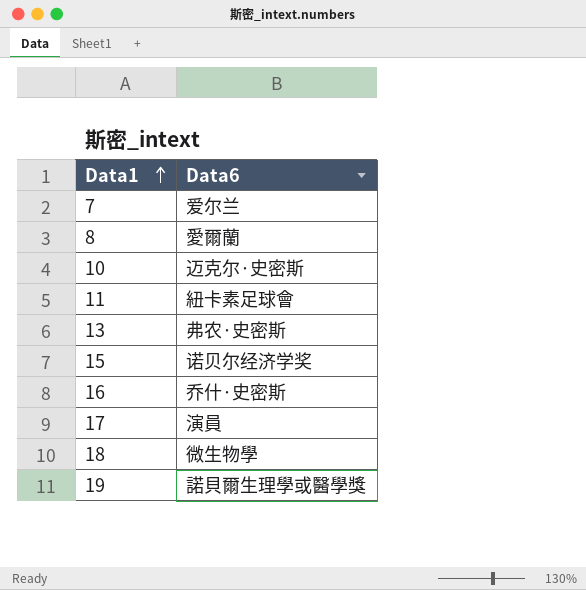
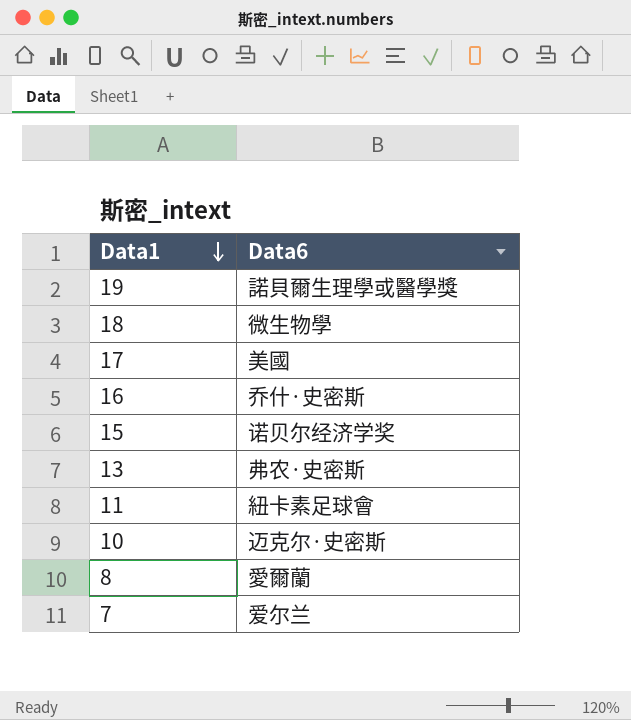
row order: Data1 ascending -> Data1 descending
17 | Data6: 演員 -> 美國

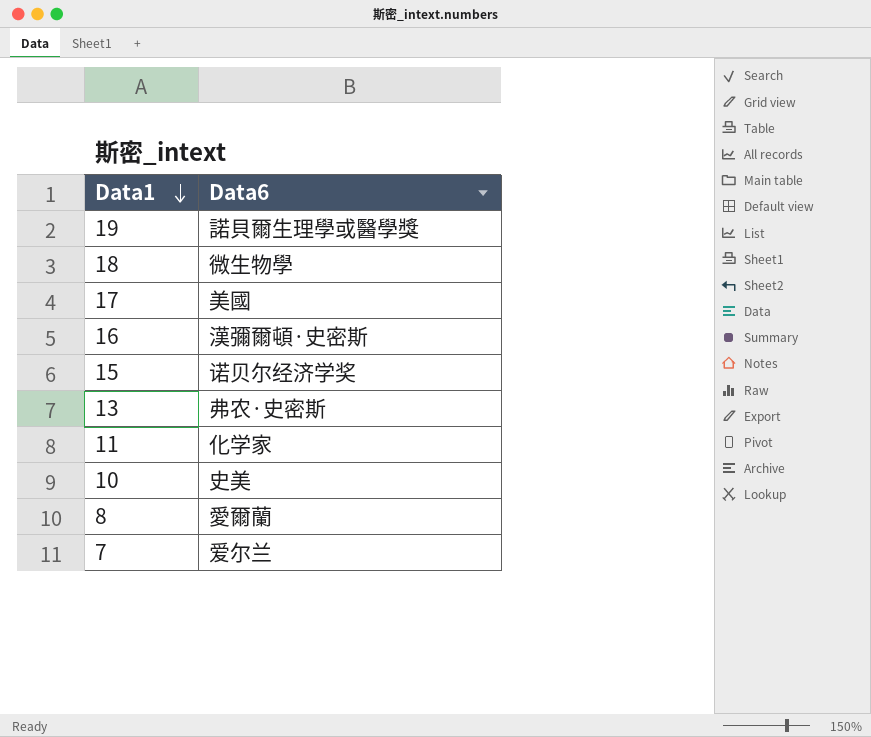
16 | Data6: 乔什·史密斯 -> 漢彌爾頓·史密斯
11 | Data6: 紐卡素足球會 -> 化学家
10 | Data6: 迈克尔·史密斯 -> 史美

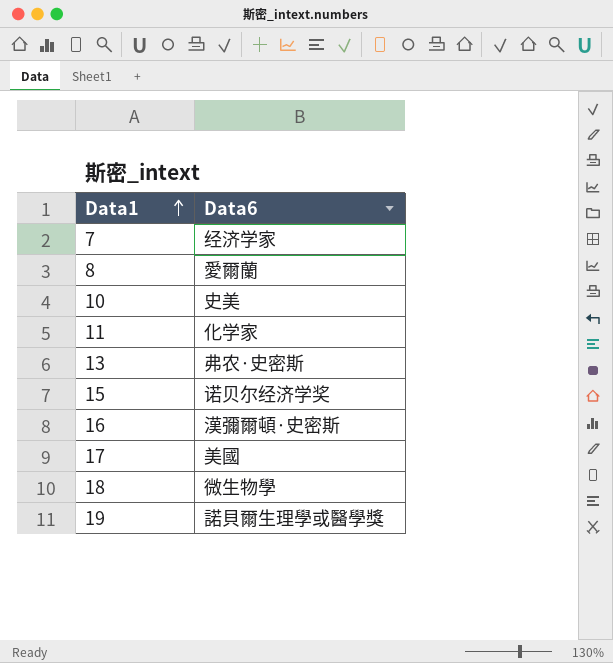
row order: Data1 descending -> Data1 ascending
7 | Data6: 爱尔兰 -> 经济学家

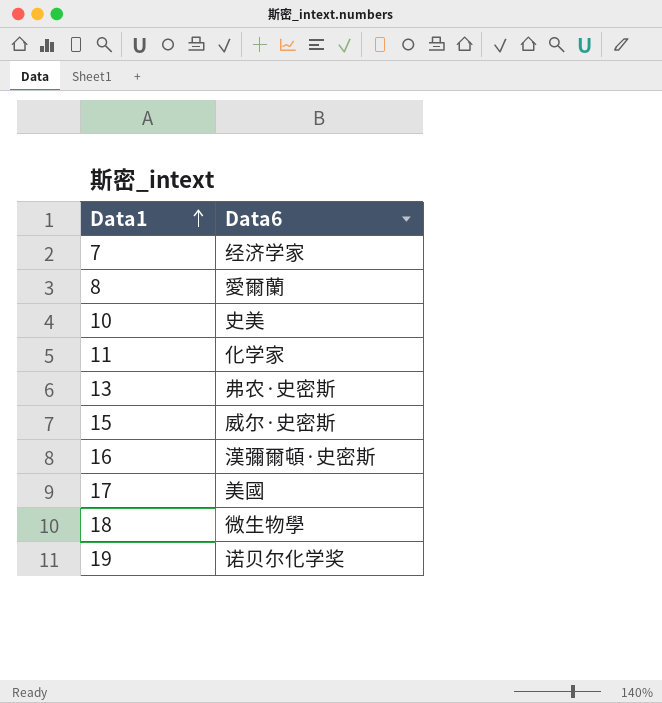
15 | Data6: 诺贝尔经济学奖 -> 威尔·史密斯
19 | Data6: 諾貝爾生理學或醫學獎 -> 诺贝尔化学奖

